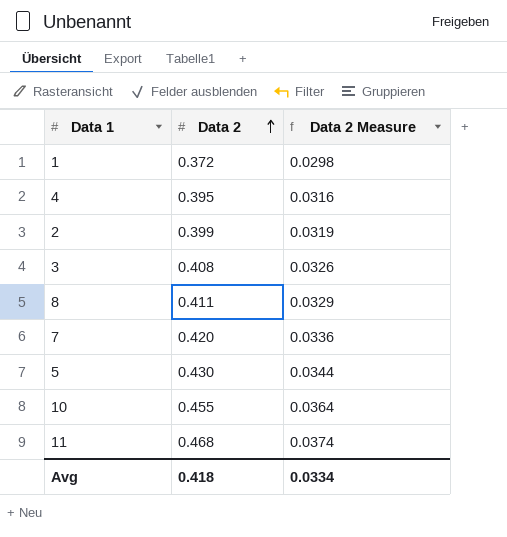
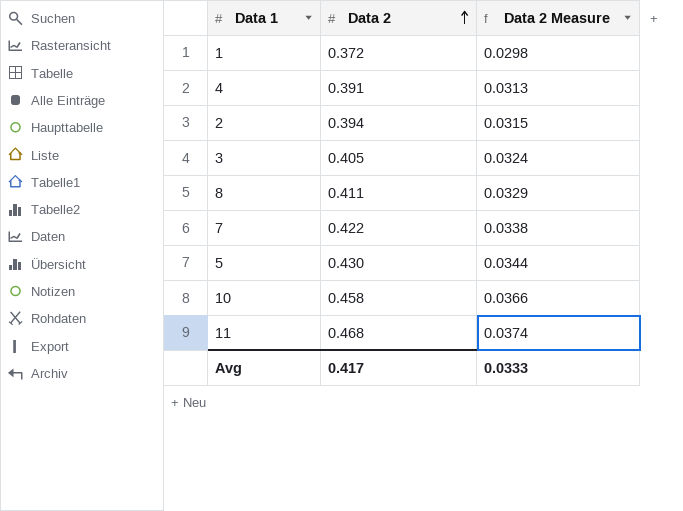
4 | Data 2: 0.395 -> 0.391
4 | Data 2 Measure: 0.0316 -> 0.0313
2 | Data 2: 0.399 -> 0.394
2 | Data 2 Measure: 0.0319 -> 0.0315
3 | Data 2: 0.408 -> 0.405
3 | Data 2 Measure: 0.0326 -> 0.0324
7 | Data 2: 0.420 -> 0.422
7 | Data 2 Measure: 0.0336 -> 0.0338
10 | Data 2: 0.455 -> 0.458
10 | Data 2 Measure: 0.0364 -> 0.0366
Avg | Data 2: 0.418 -> 0.417
Avg | Data 2 Measure: 0.0334 -> 0.0333

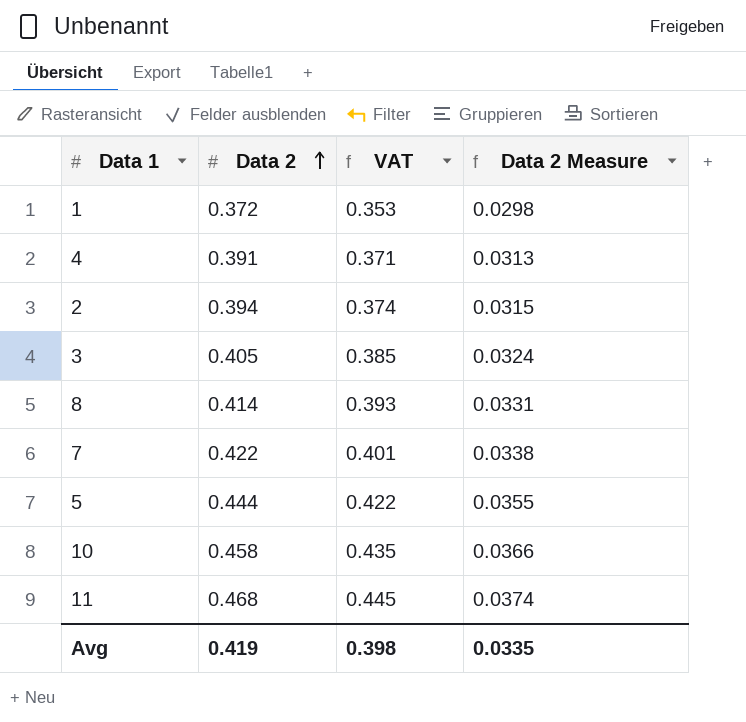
column VAT | formula: none -> [Data 2] * 0.95
8 | Data 2: 0.411 -> 0.414
8 | Data 2 Measure: 0.0329 -> 0.0331
5 | Data 2: 0.430 -> 0.444
5 | Data 2 Measure: 0.0344 -> 0.0355
Avg | Data 2: 0.417 -> 0.419
Avg | Data 2 Measure: 0.0333 -> 0.0335

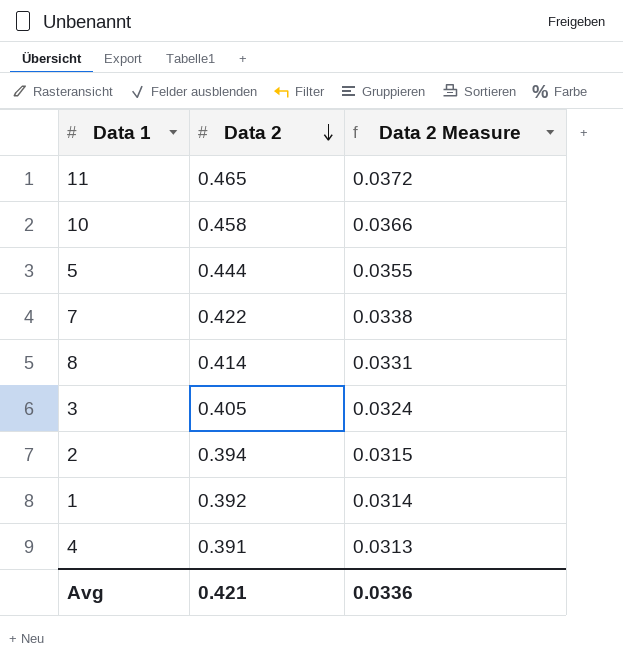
row order: Data 2 ascending -> Data 2 descending
column VAT | formula: [Data 2] * 0.95 -> none
11 | Data 2: 0.468 -> 0.465
11 | Data 2 Measure: 0.0374 -> 0.0372
1 | Data 2: 0.372 -> 0.392
1 | Data 2 Measure: 0.0298 -> 0.0314
Avg | Data 2: 0.419 -> 0.421
Avg | Data 2 Measure: 0.0335 -> 0.0336

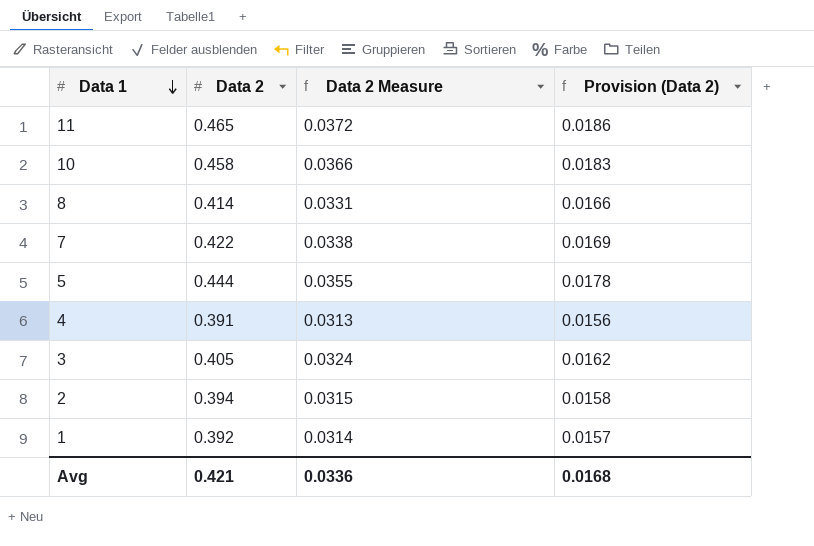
row order: Data 2 descending -> Data 1 descending
column Provision (Data 2) | formula: none -> [Data 2] * 0.04

